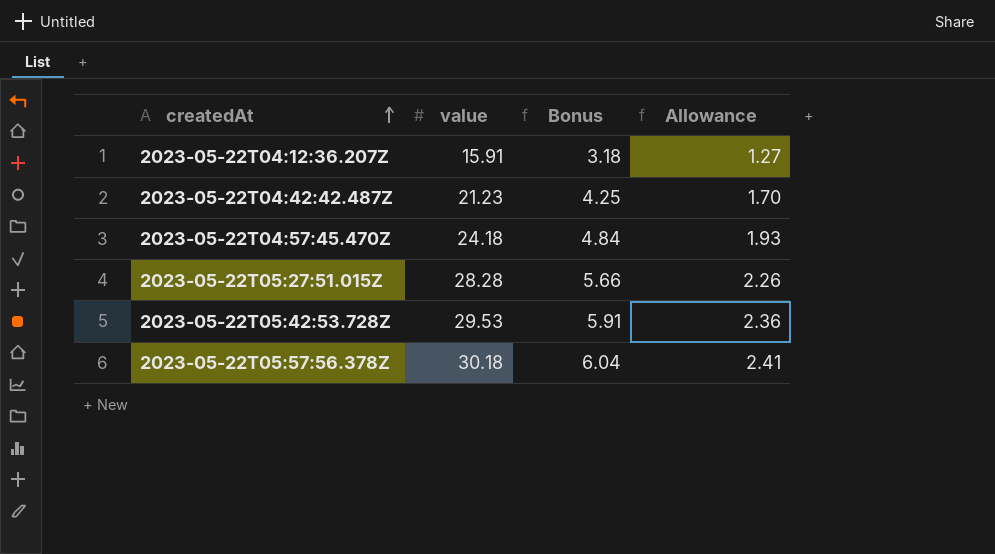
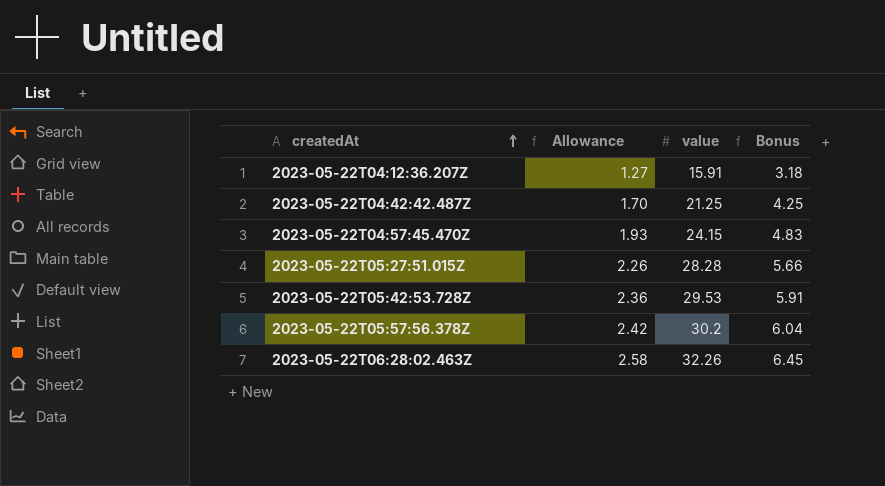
column Allowance | position: 4 -> 2
2023-05-22T04:42:42.487Z | value: 21.23 -> 21.25
2023-05-22T04:57:45.470Z | value: 24.18 -> 24.15
2023-05-22T04:57:45.470Z | Bonus: 4.84 -> 4.83
2023-05-22T05:57:56.378Z | Allowance: 2.41 -> 2.42
2023-05-22T05:57:56.378Z | value: 30.18 -> 30.2
row 2023-05-22T06:28:02.463Z: none -> 2.58 | 32.26 | 6.45

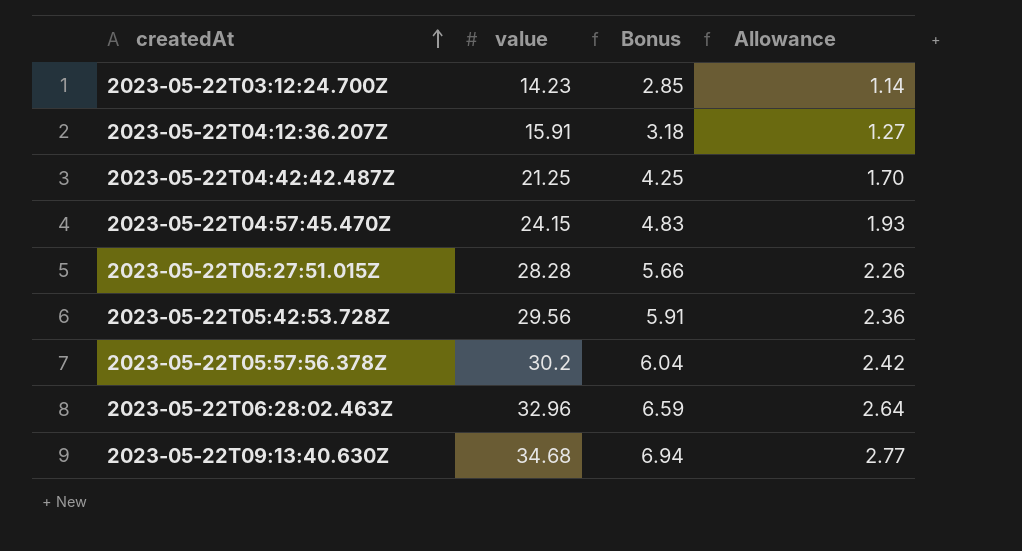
column Allowance | position: 2 -> 4
row 2023-05-22T03:12:24.700Z: none -> 14.23 | 2.85 | 1.14
2023-05-22T05:42:53.728Z | value: 29.53 -> 29.56
2023-05-22T06:28:02.463Z | value: 32.26 -> 32.96
2023-05-22T06:28:02.463Z | Bonus: 6.45 -> 6.59
2023-05-22T06:28:02.463Z | Allowance: 2.58 -> 2.64
row 2023-05-22T09:13:40.630Z: none -> 34.68 | 6.94 | 2.77

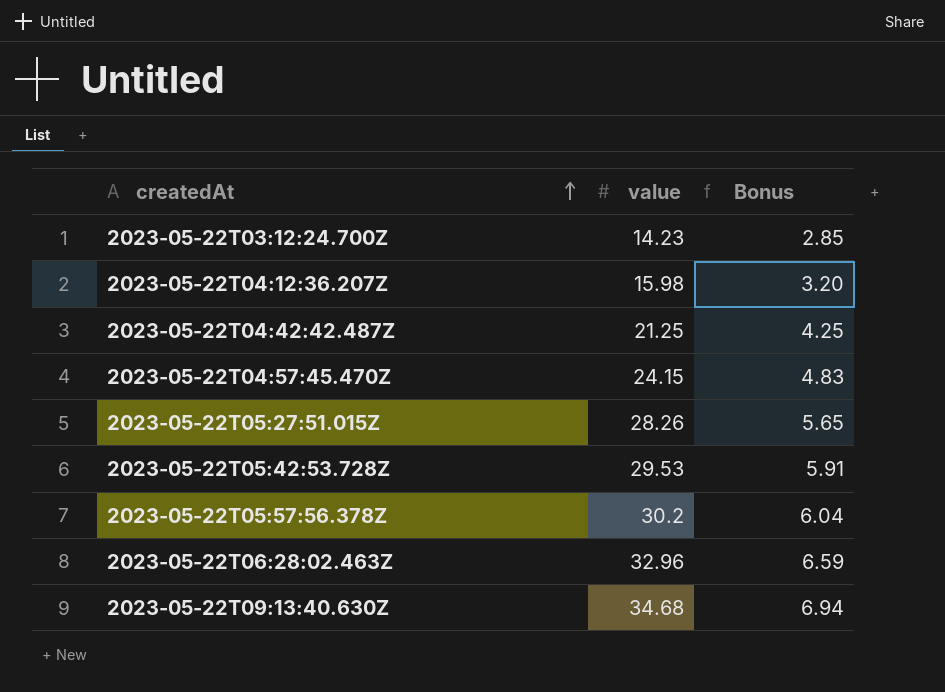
column Allowance | formula: [value] * 0.08 -> none
2023-05-22T04:12:36.207Z | value: 15.91 -> 15.98
2023-05-22T04:12:36.207Z | Bonus: 3.18 -> 3.20
2023-05-22T05:27:51.015Z | value: 28.28 -> 28.26
2023-05-22T05:27:51.015Z | Bonus: 5.66 -> 5.65
2023-05-22T05:42:53.728Z | value: 29.56 -> 29.53

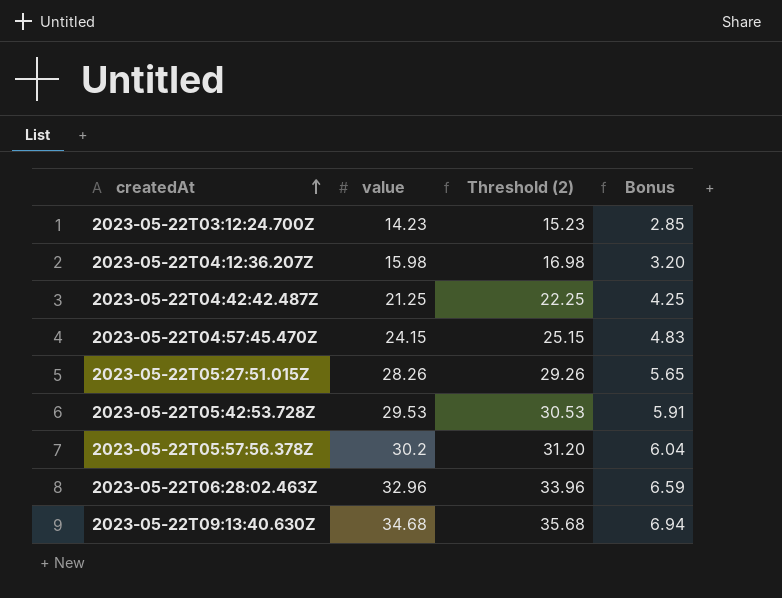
column Threshold (2) | formula: none -> [value] + 1

